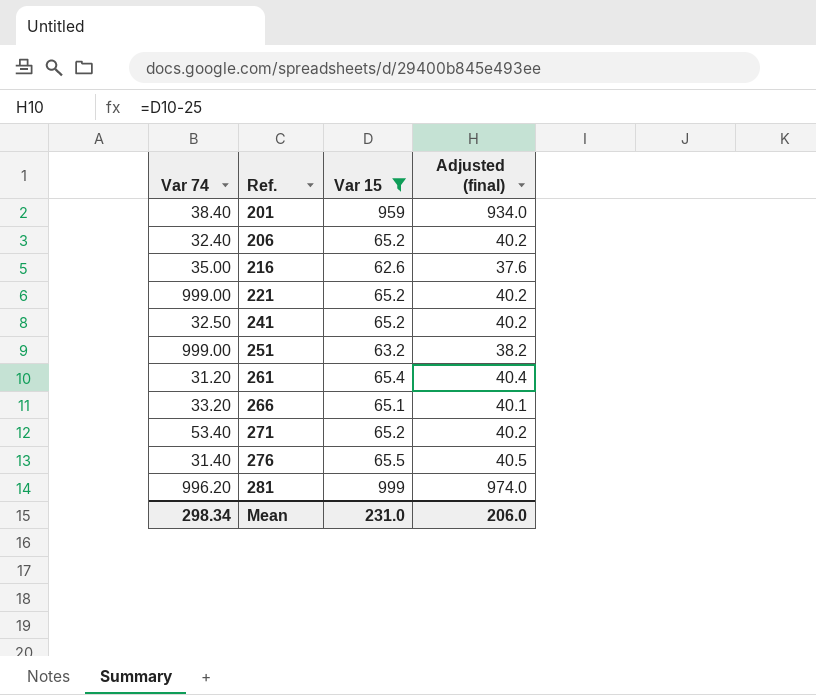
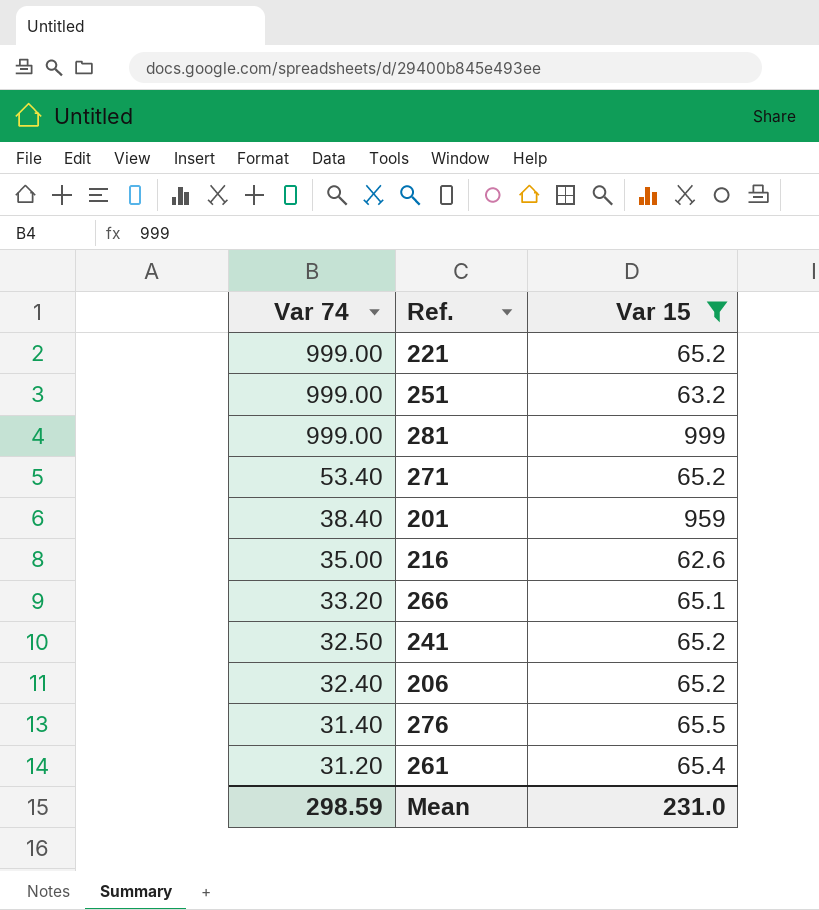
row order: Ref. ascending -> Var 74 descending
column Adjusted (final) | formula: [Var 15] - 25 -> none
281 | Var 74: 996.20 -> 999.00
Mean | Var 74: 298.34 -> 298.59

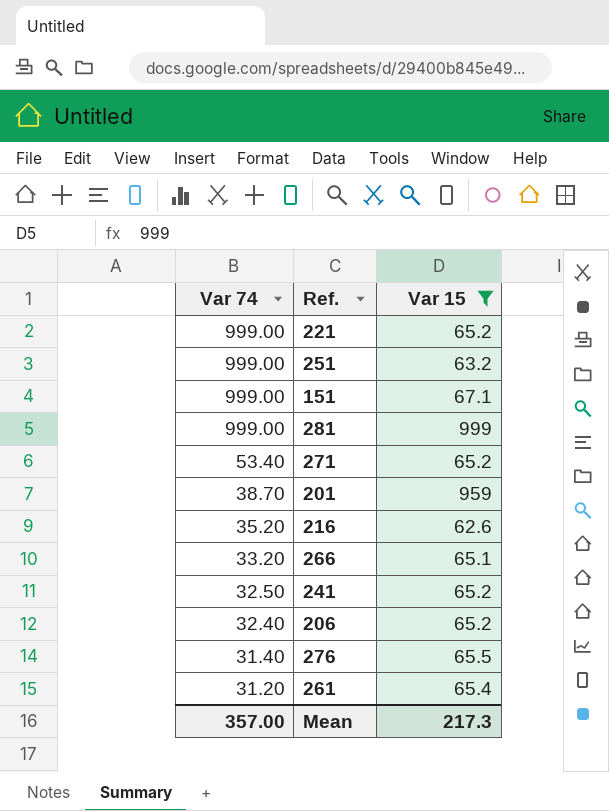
row 151: none -> 999.00 | 67.1
201 | Var 74: 38.40 -> 38.70
216 | Var 74: 35.00 -> 35.20
Mean | Var 74: 298.59 -> 357.00
Mean | Var 15: 231.0 -> 217.3

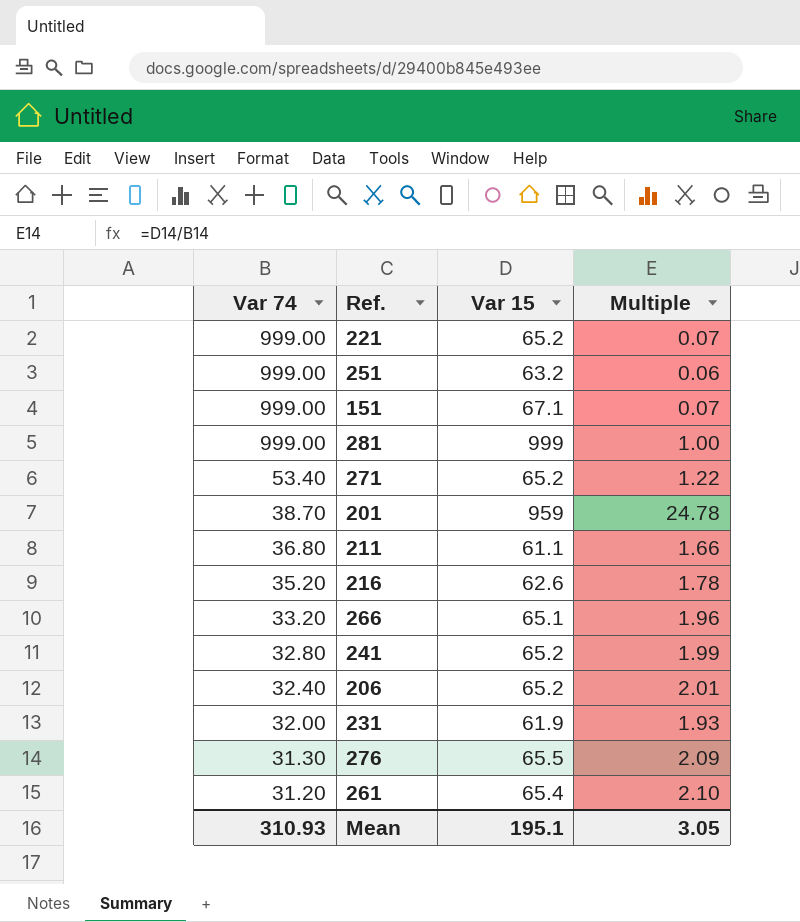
filter: Var 15 >= 62.6 -> none
column Multiple | formula: none -> [Var 15] / [Var 74]
241 | Var 74: 32.50 -> 32.80
276 | Var 74: 31.40 -> 31.30
Mean | Var 74: 357.00 -> 310.93
Mean | Var 15: 217.3 -> 195.1

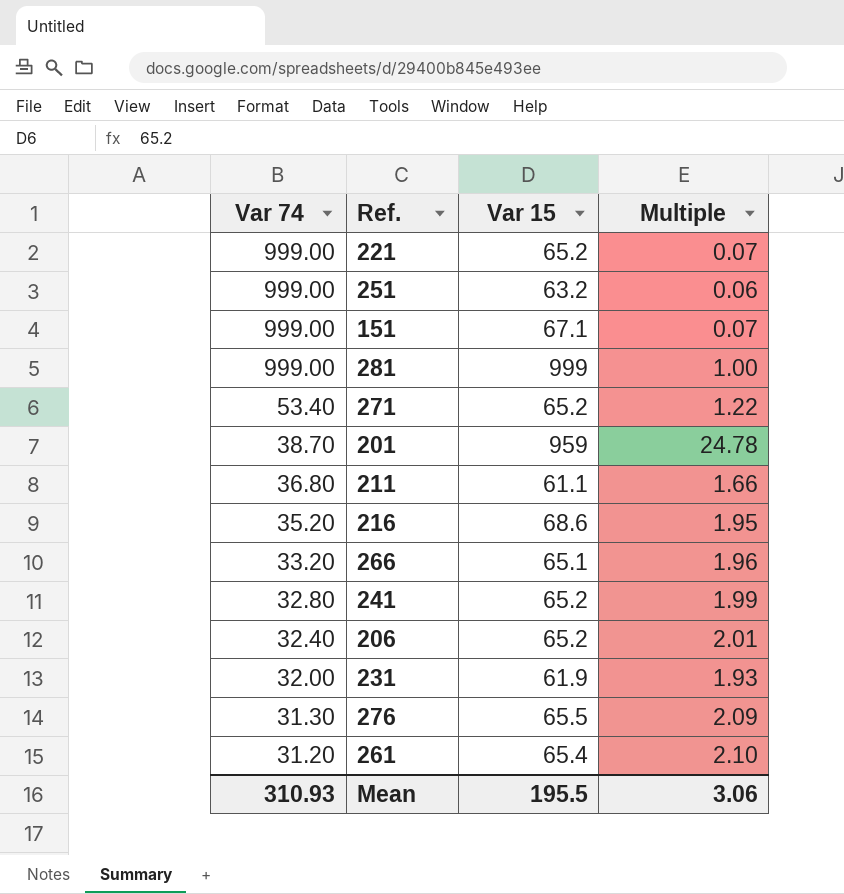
216 | Var 15: 62.6 -> 68.6
216 | Multiple: 1.78 -> 1.95
Mean | Var 15: 195.1 -> 195.5
Mean | Multiple: 3.05 -> 3.06

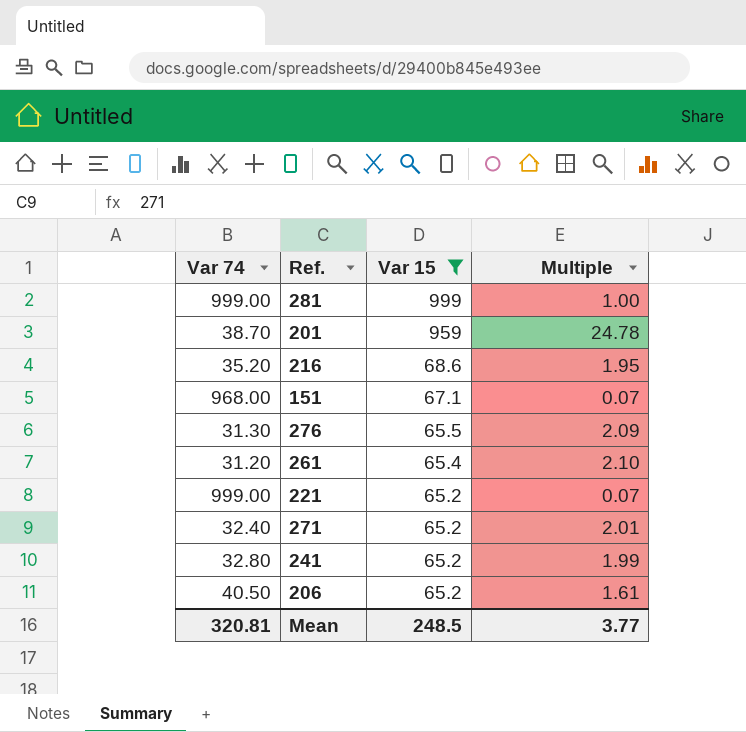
filter: none -> Var 15 >= 65.2
row order: Var 74 descending -> Var 15 descending
151 | Var 74: 999.00 -> 968.00
271 | Var 74: 53.40 -> 32.40
271 | Multiple: 1.22 -> 2.01
206 | Var 74: 32.40 -> 40.50
206 | Multiple: 2.01 -> 1.61
Mean | Var 74: 310.93 -> 320.81
Mean | Var 15: 195.5 -> 248.5
Mean | Multiple: 3.06 -> 3.77

